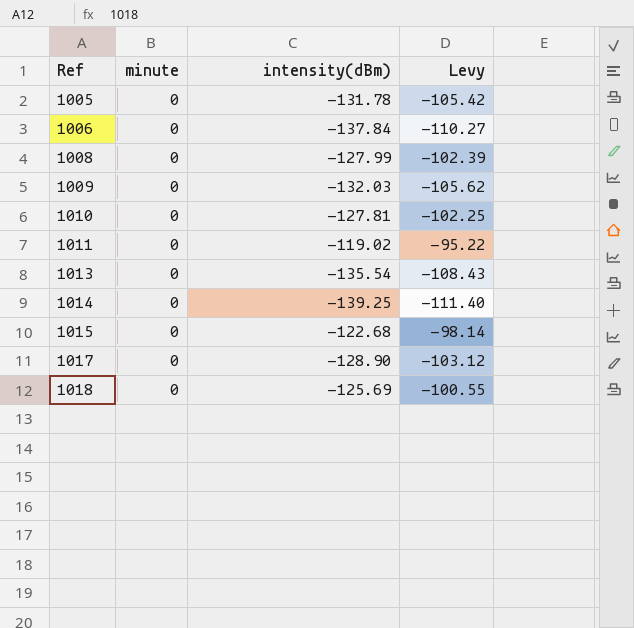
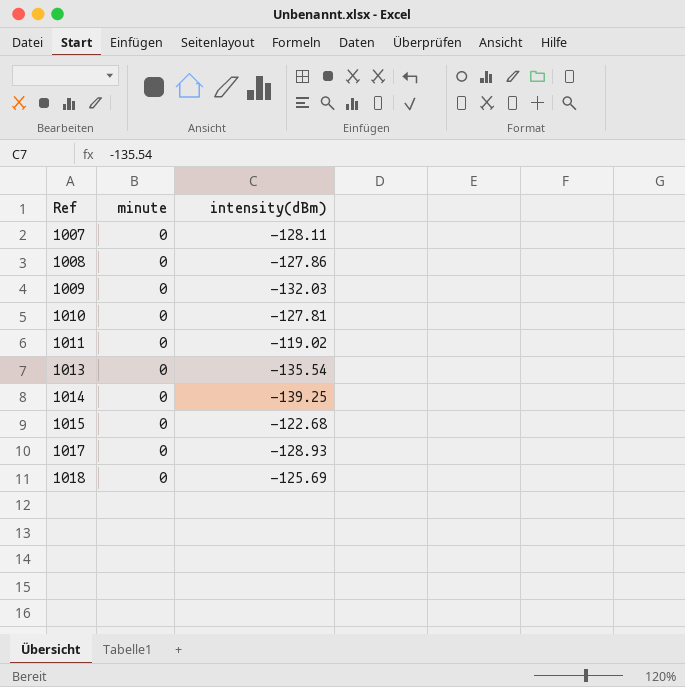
column Levy | formula: [intensity(dBm)] * 0.8 -> none
row 1005: 0 | -131.78 | -105.42 -> none
row 1006: 0 | -137.84 | -110.27 -> none
row 1007: none -> 0 | -128.11
1008 | intensity(dBm): -127.99 -> -127.86
1017 | intensity(dBm): -128.90 -> -128.93

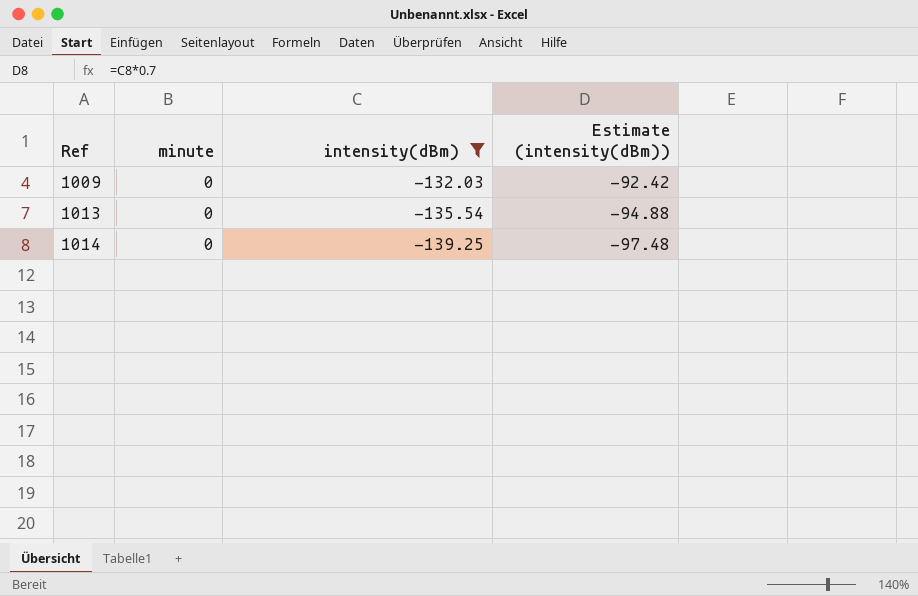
filter: none -> intensity(dBm) <= -132.03
column Estimate (intensity(dBm)) | formula: none -> [intensity(dBm)] * 0.7

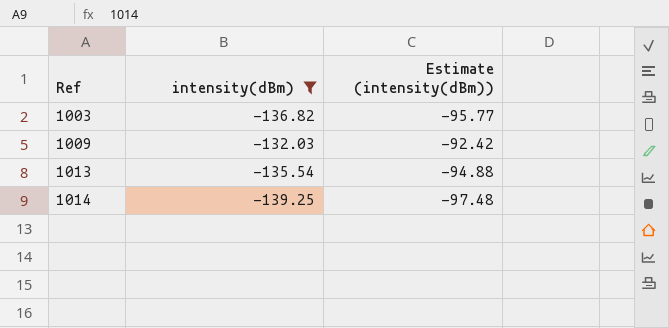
column minute | position: 2 -> none
row 1003: none -> -136.82 | -95.77

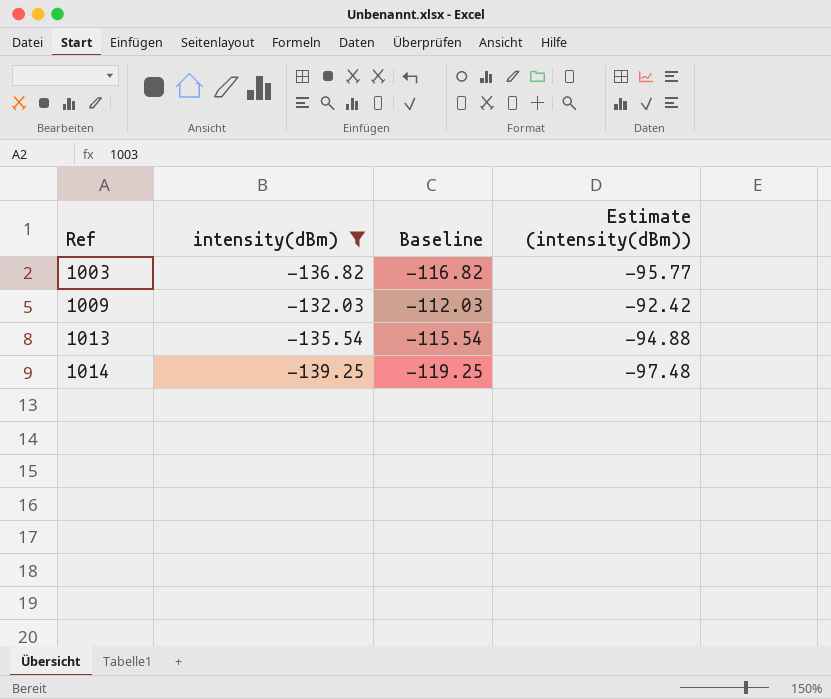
column Baseline | formula: none -> [intensity(dBm)] + 20

